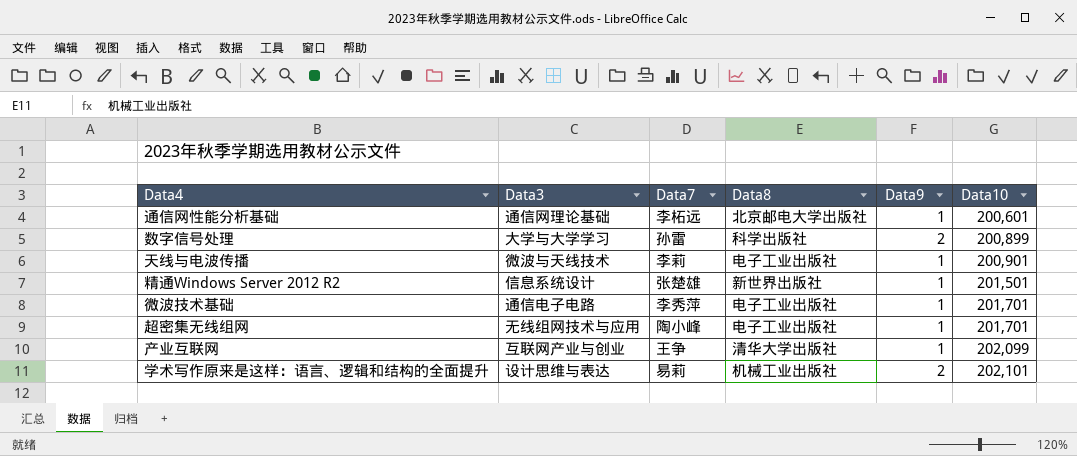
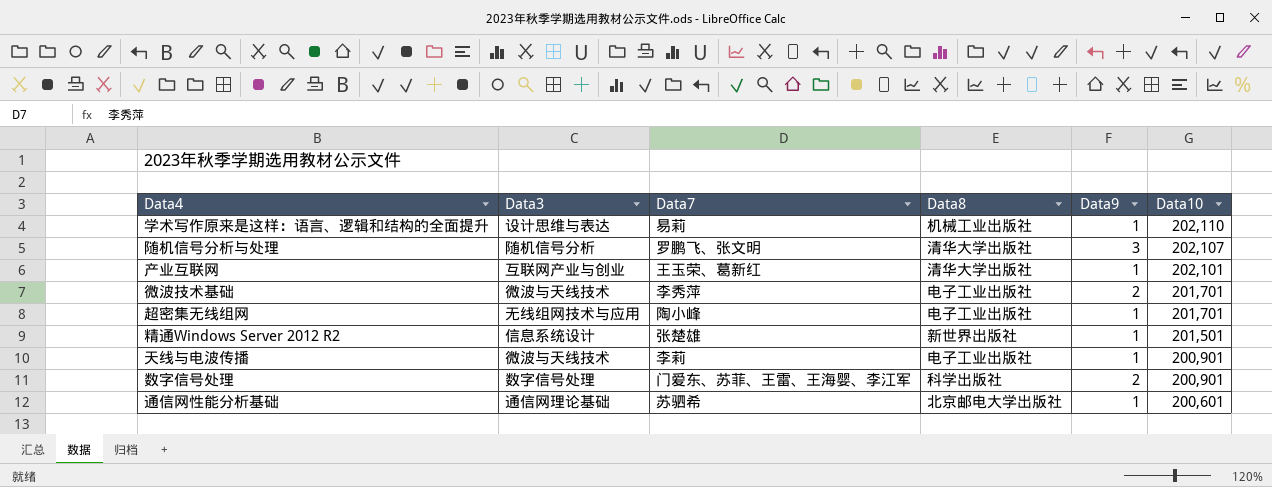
row order: Data10 ascending -> Data10 descending
学术写作原来是这样：语言、逻辑和结构的全面提升 | Data9: 2 -> 1
学术写作原来是这样：语言、逻辑和结构的全面提升 | Data10: 202,101 -> 202,110
row 随机信号分析与处理: none -> 随机信号分析 | 罗鹏飞、张文明 | 清华大学出版社 | 3 | 202,107
产业互联网 | Data7: 王争 -> 王玉荣、葛新红
产业互联网 | Data10: 202,099 -> 202,101
微波技术基础 | Data3: 通信电子电路 -> 微波与天线技术
微波技术基础 | Data9: 1 -> 2
数字信号处理 | Data3: 大学与大学学习 -> 数字信号处理
数字信号处理 | Data7: 孙雷 -> 门爱东、苏菲、王雷、王海婴、李江军
数字信号处理 | Data10: 200,899 -> 200,901
通信网性能分析基础 | Data7: 李柘远 -> 苏驷希

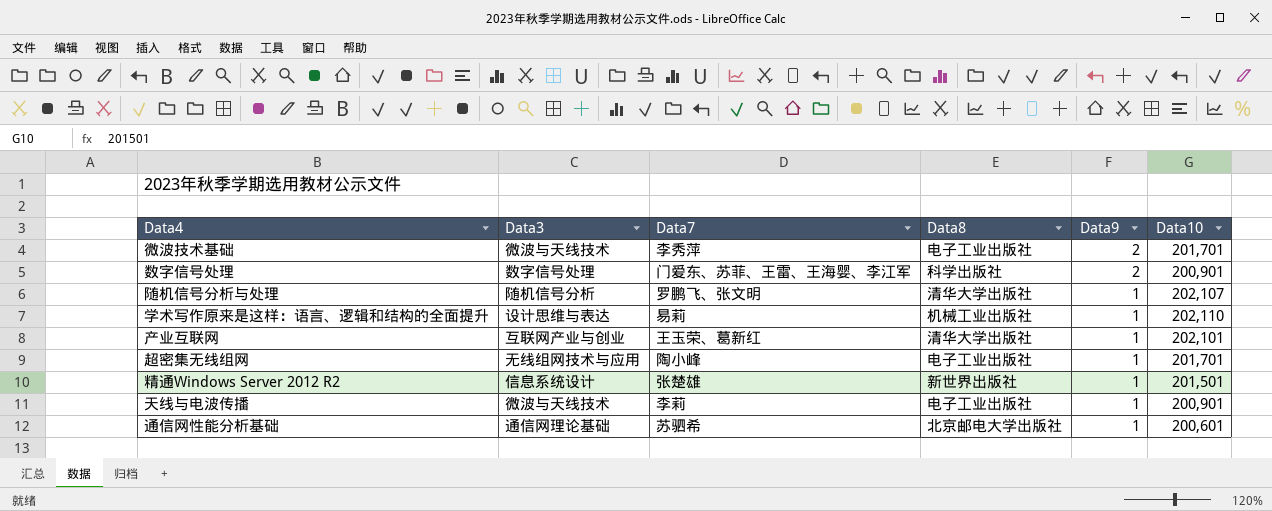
row order: Data10 descending -> Data9 descending
随机信号分析与处理 | Data9: 3 -> 1

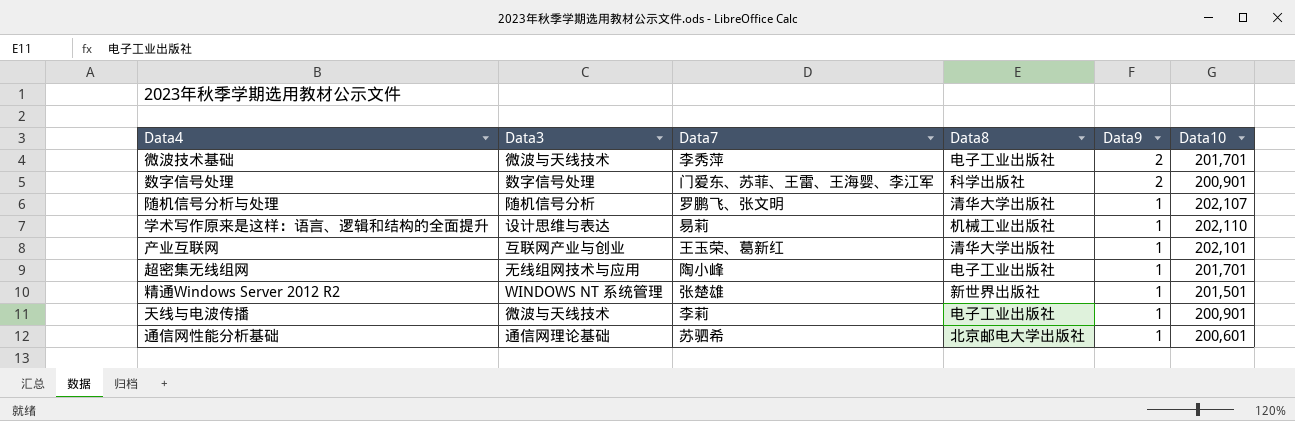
精通Windows Server 2012 R2 | Data3: 信息系统设计 -> WINDOWS NT 系统管理

